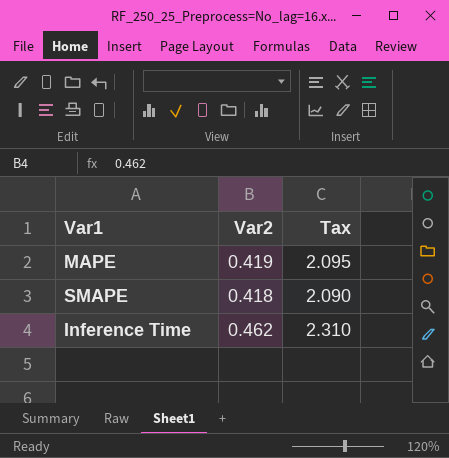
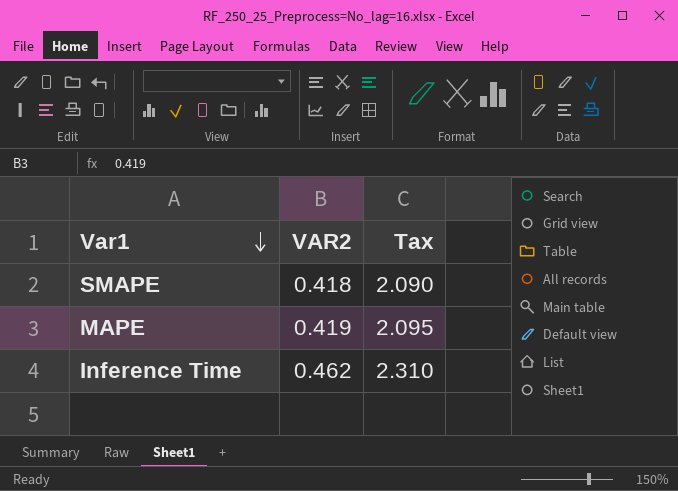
row order: none -> Var1 descending
column name: Var2 -> VAR2

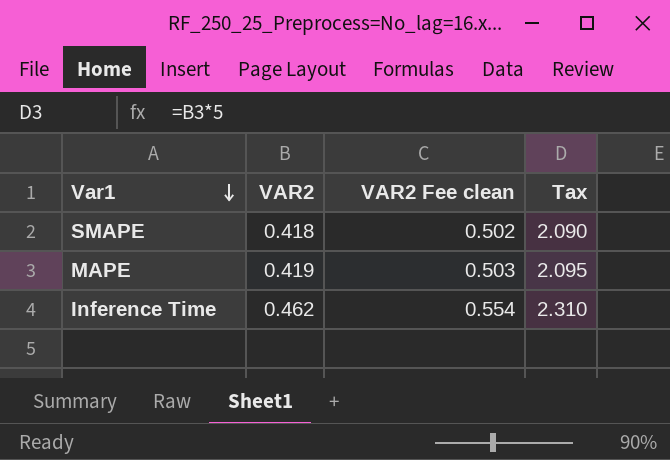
column VAR2 Fee clean | formula: none -> [VAR2] * 1.2

